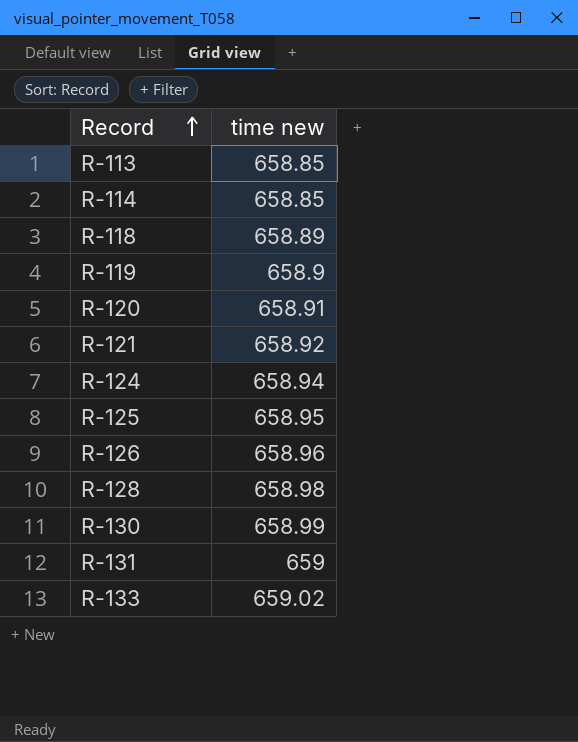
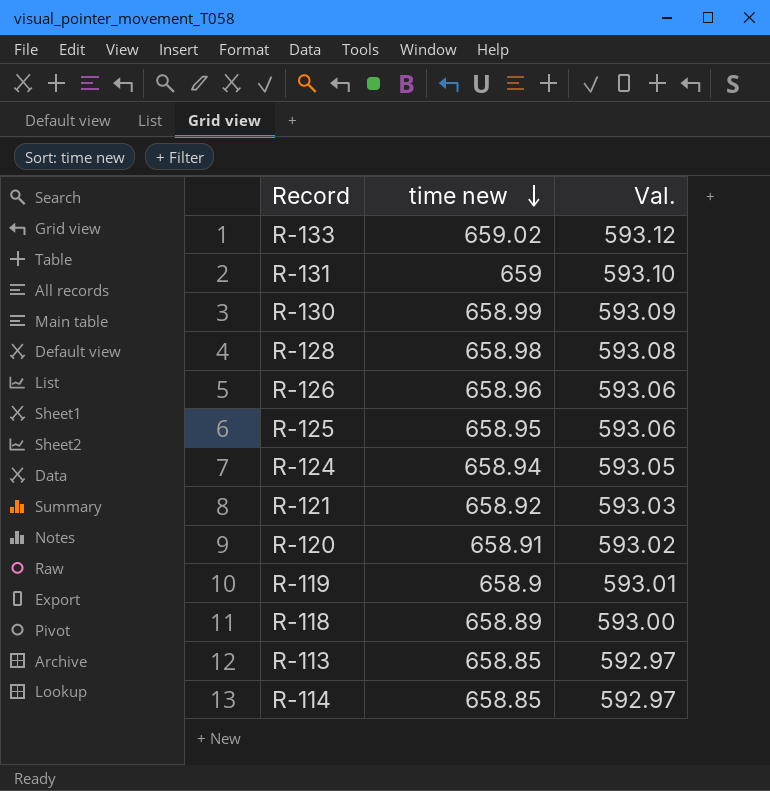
row order: Record ascending -> time new descending
column Val. | formula: none -> [time new] * 0.9

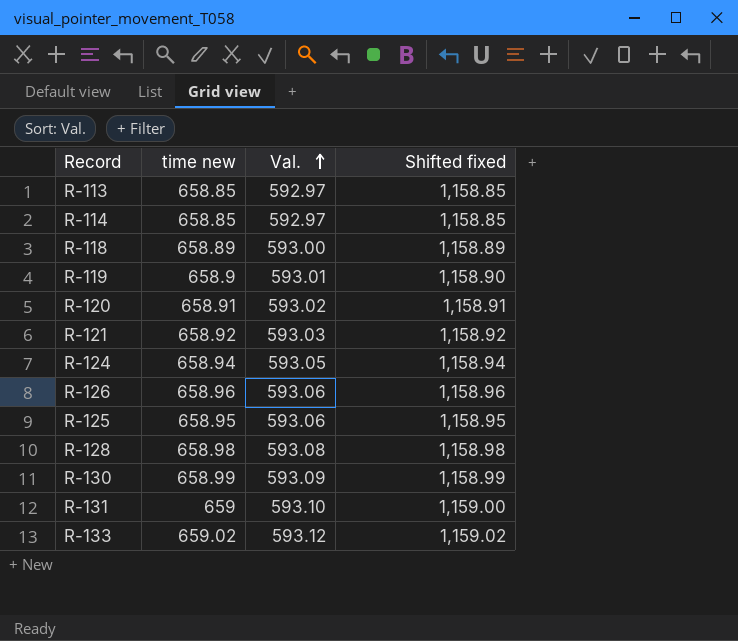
row order: time new descending -> Val. ascending
column Shifted fixed | formula: none -> [time new] + 500

